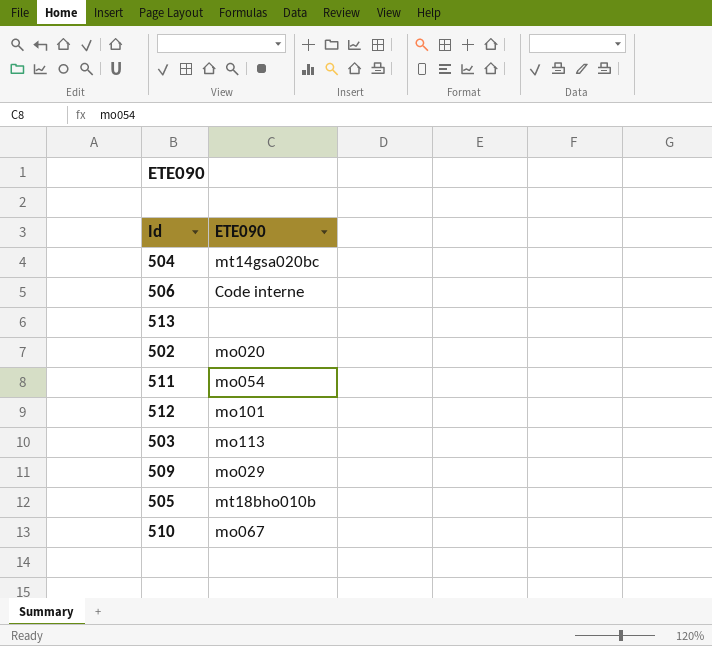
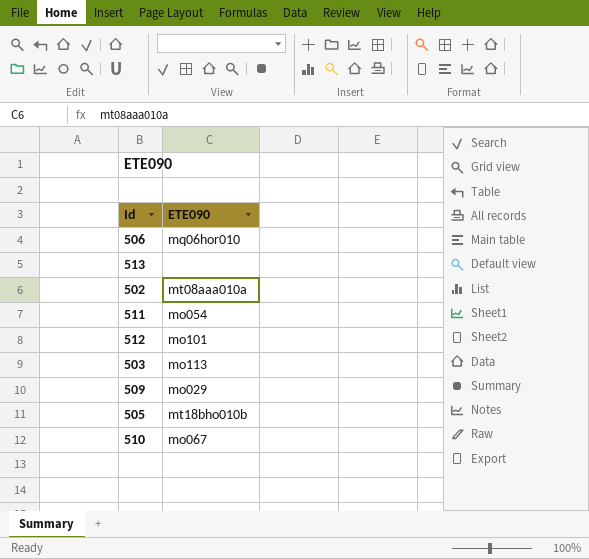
row 504: mt14gsa020bc -> none
506 | ETE090: Code interne -> mq06hor010
502 | ETE090: mo020 -> mt08aaa010a

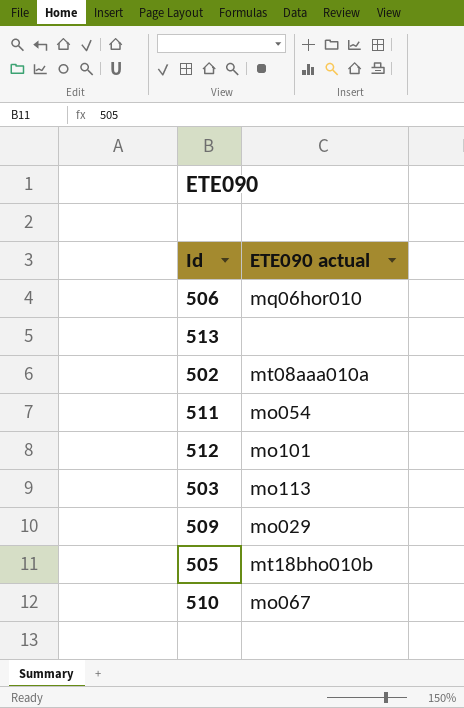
column name: ETE090 -> ETE090 actual

